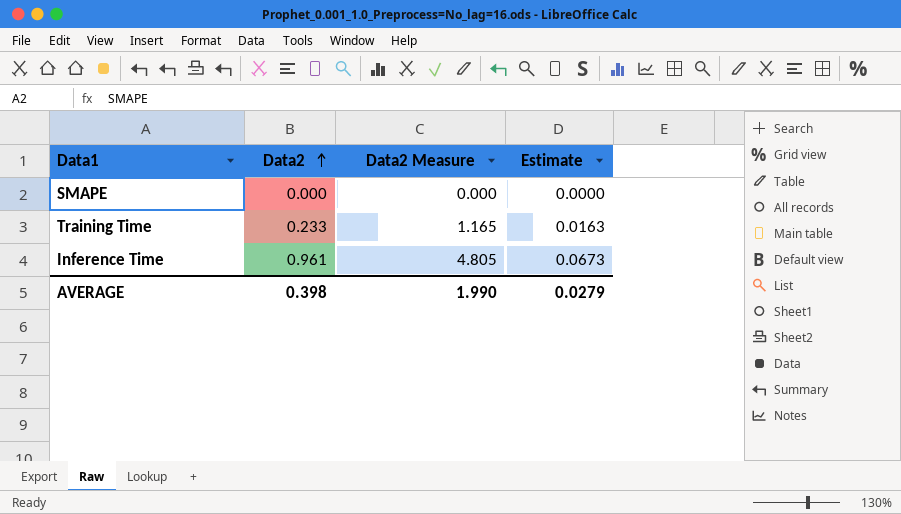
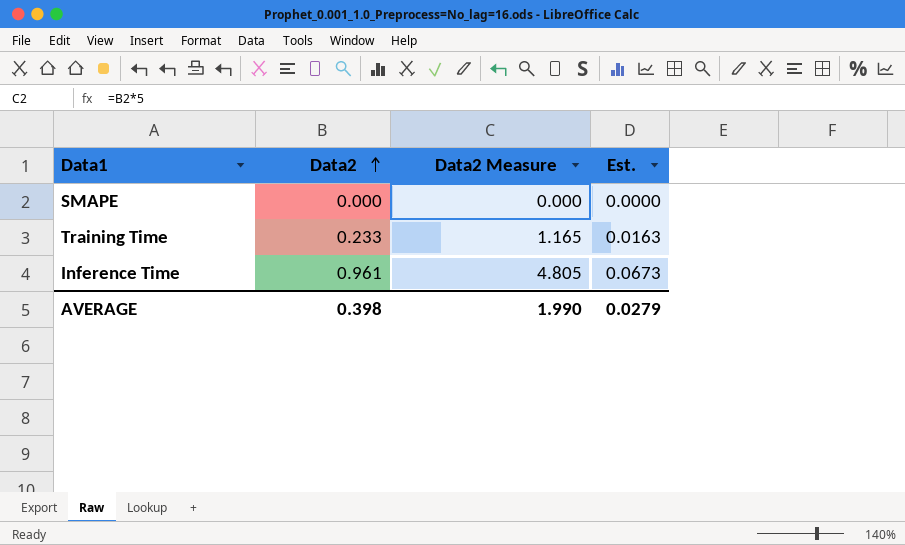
column name: Estimate -> Est.

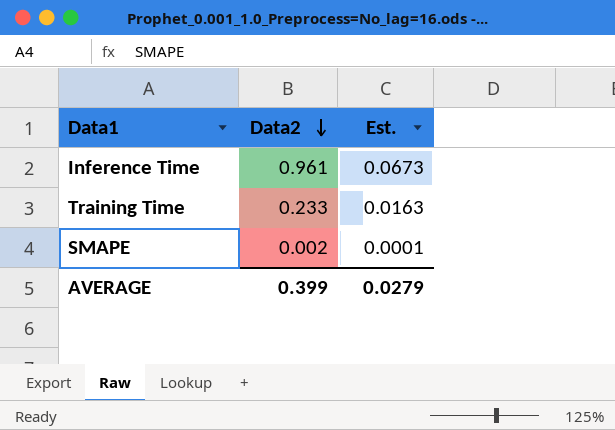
row order: Data2 ascending -> Data2 descending
column Data2 Measure | formula: [Data2] * 5 -> none
SMAPE | Data2: 0.000 -> 0.002
SMAPE | Est.: 0.0000 -> 0.0001
AVERAGE | Data2: 0.398 -> 0.399

